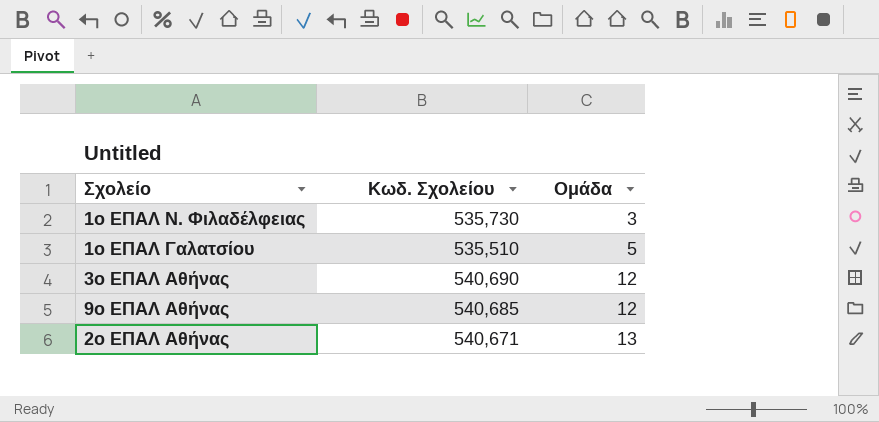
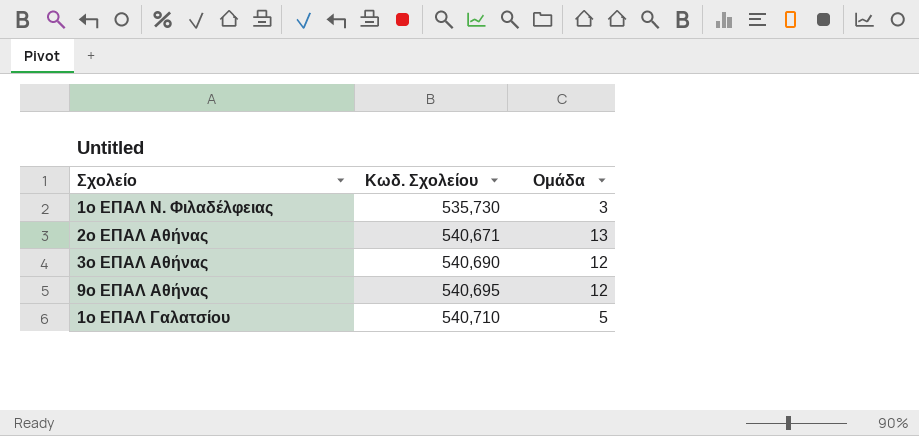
row order: Ομάδα ascending -> Κωδ. Σχολείου ascending
9ο ΕΠΑΛ Αθήνας | Κωδ. Σχολείου: 540,685 -> 540,695
1ο ΕΠΑΛ Γαλατσίου | Κωδ. Σχολείου: 535,510 -> 540,710

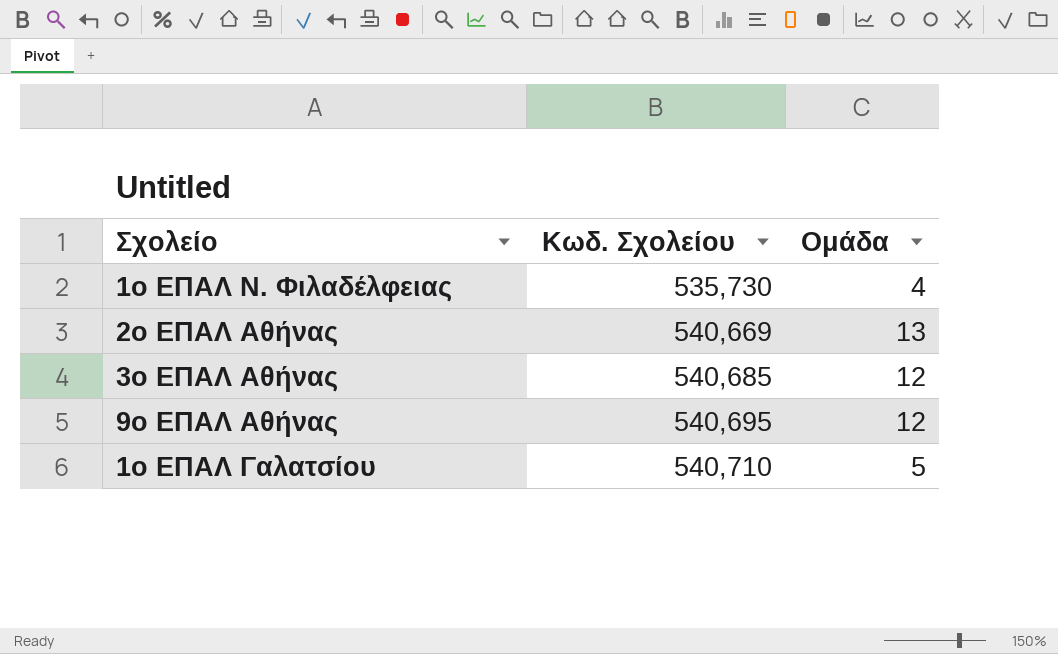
1ο ΕΠΑΛ Ν. Φιλαδέλφειας | Ομάδα: 3 -> 4
2ο ΕΠΑΛ Αθήνας | Κωδ. Σχολείου: 540,671 -> 540,669
3ο ΕΠΑΛ Αθήνας | Κωδ. Σχολείου: 540,690 -> 540,685

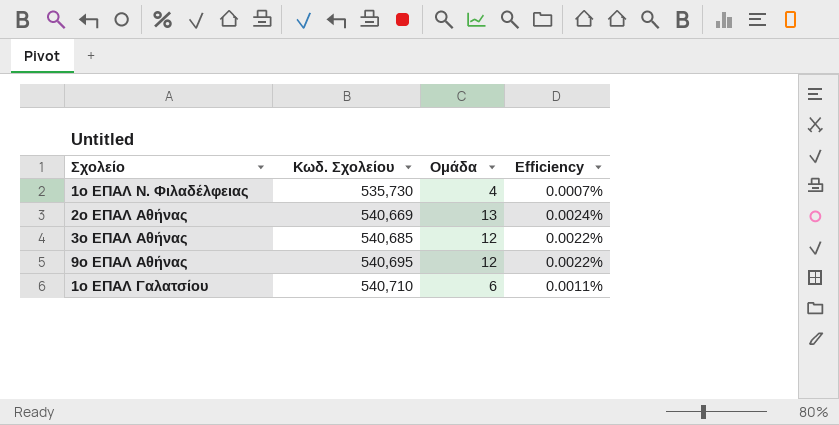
column Efficiency | formula: none -> [Ομάδα] / [Κωδ. Σχολείου]
1ο ΕΠΑΛ Γαλατσίου | Ομάδα: 5 -> 6

